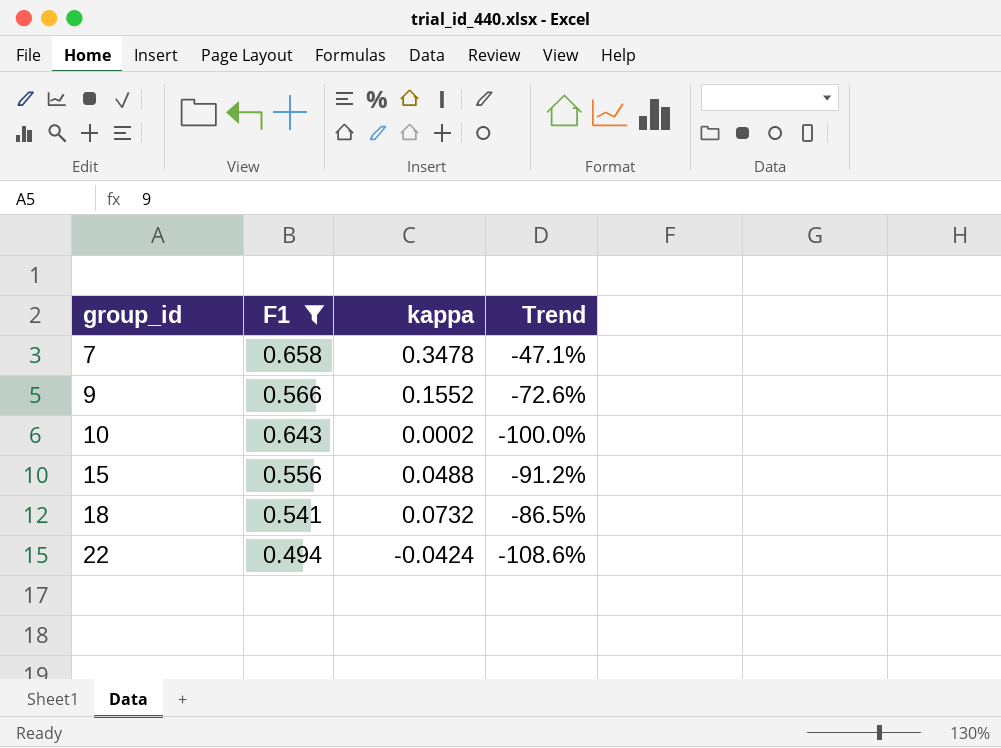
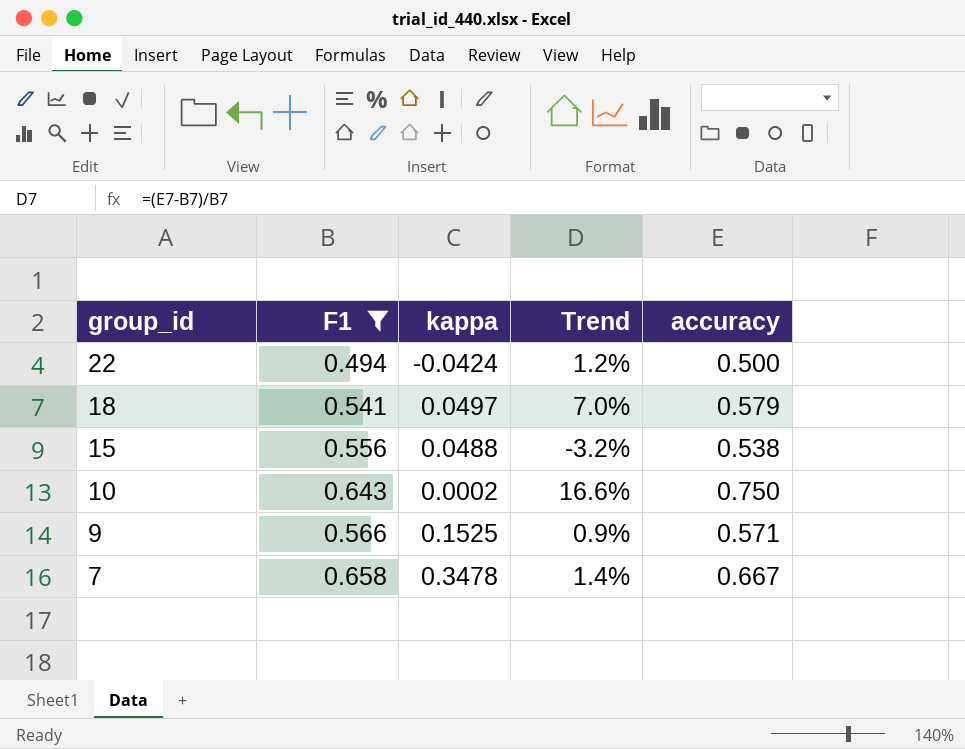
row order: group_id ascending -> group_id descending
column Trend | formula: ([kappa] - [F1]) / [F1] -> ([accuracy] - [F1]) / [F1]
column accuracy | position: none -> 5
18 | kappa: 0.0732 -> 0.0497
9 | kappa: 0.1552 -> 0.1525

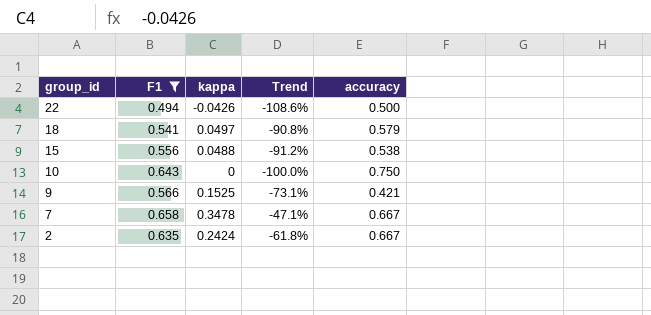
column Trend | formula: ([accuracy] - [F1]) / [F1] -> ([kappa] - [F1]) / [F1]
22 | kappa: -0.0424 -> -0.0426
10 | kappa: 0.0002 -> 0
9 | accuracy: 0.571 -> 0.421
row 2: none -> 0.635 | 0.2424 | -61.8% | 0.667

